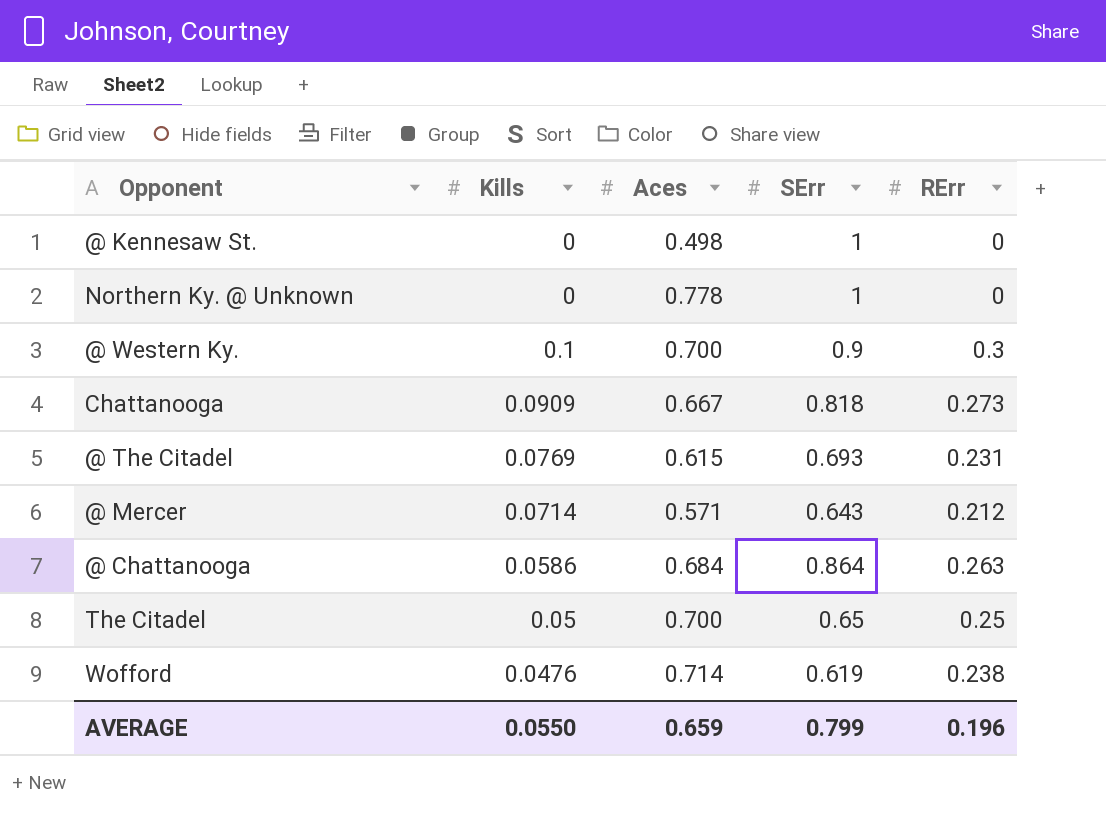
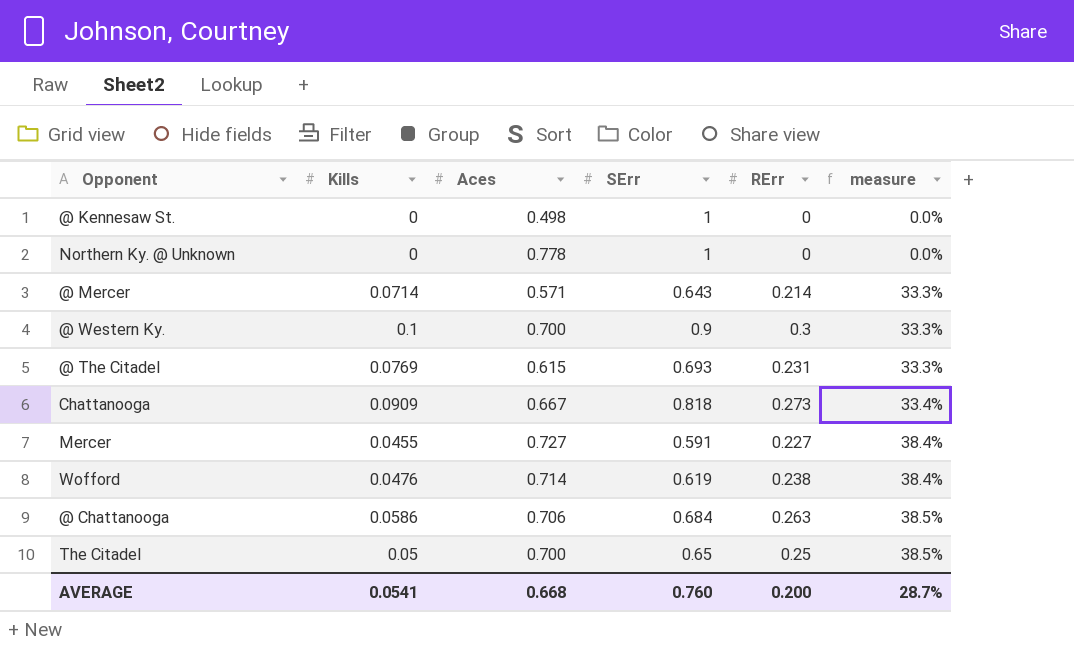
row order: none -> measure ascending
column measure | formula: none -> [RErr] / [SErr]
@ Mercer | RErr: 0.212 -> 0.214
row Mercer: none -> 0.0455 | 0.727 | 0.591 | 0.227 | 38.4%
@ Chattanooga | Aces: 0.684 -> 0.706
@ Chattanooga | SErr: 0.864 -> 0.684
AVERAGE | Kills: 0.0550 -> 0.0541
AVERAGE | Aces: 0.659 -> 0.668
AVERAGE | SErr: 0.799 -> 0.760
AVERAGE | RErr: 0.196 -> 0.200

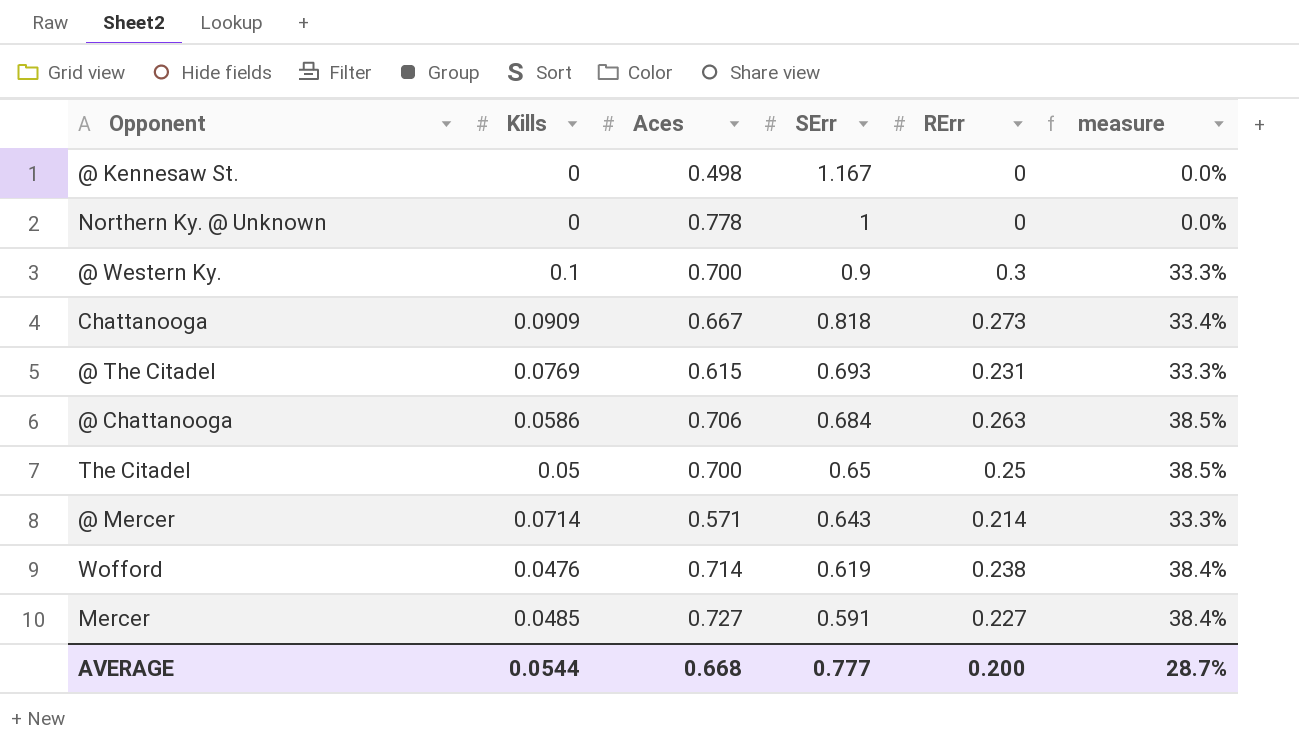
row order: measure ascending -> SErr descending
@ Kennesaw St. | SErr: 1 -> 1.167
Mercer | Kills: 0.0455 -> 0.0485
AVERAGE | Kills: 0.0541 -> 0.0544
AVERAGE | SErr: 0.760 -> 0.777

